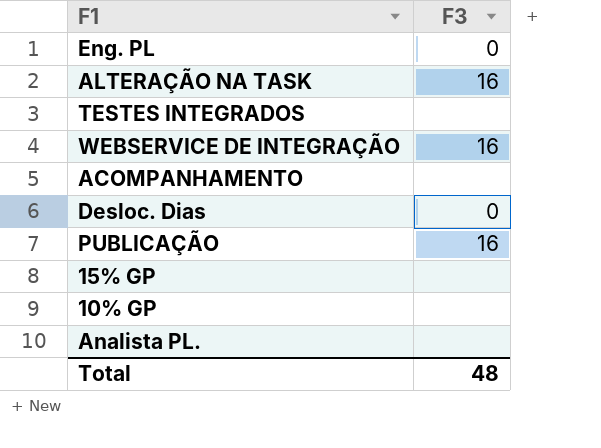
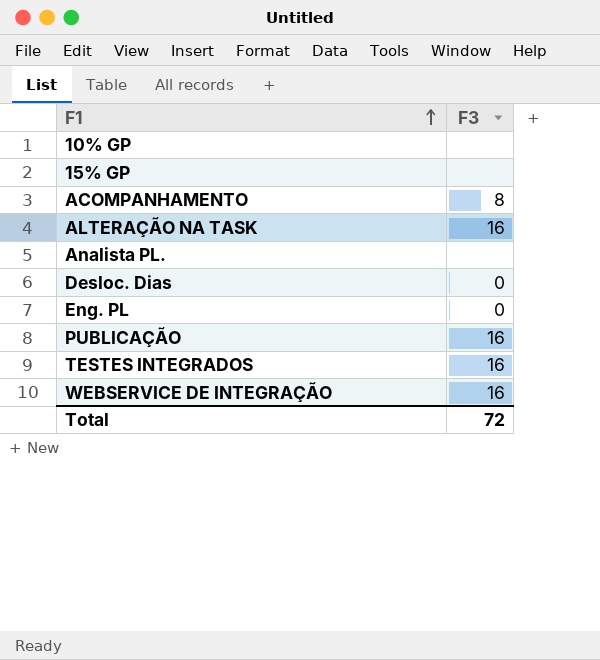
row order: none -> F1 ascending
ACOMPANHAMENTO | F3: none -> 8
TESTES INTEGRADOS | F3: none -> 16
Total | F3: 48 -> 72

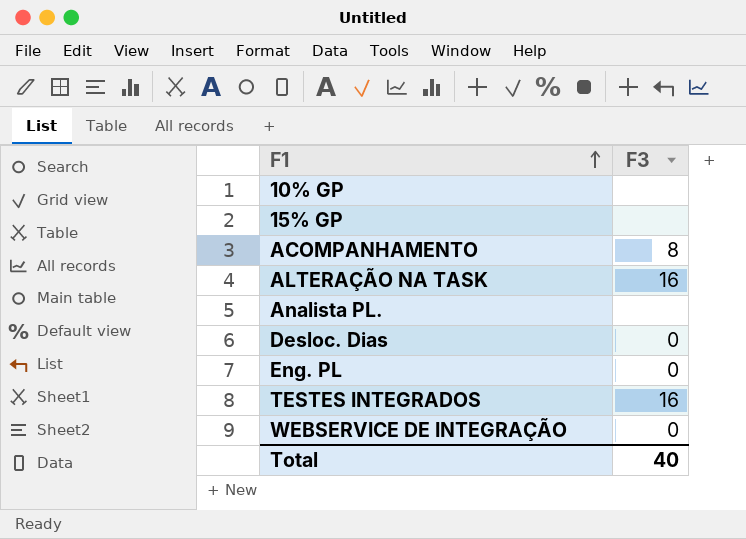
row PUBLICAÇÃO: 16 -> none
WEBSERVICE DE INTEGRAÇÃO | F3: 16 -> 0
Total | F3: 72 -> 40

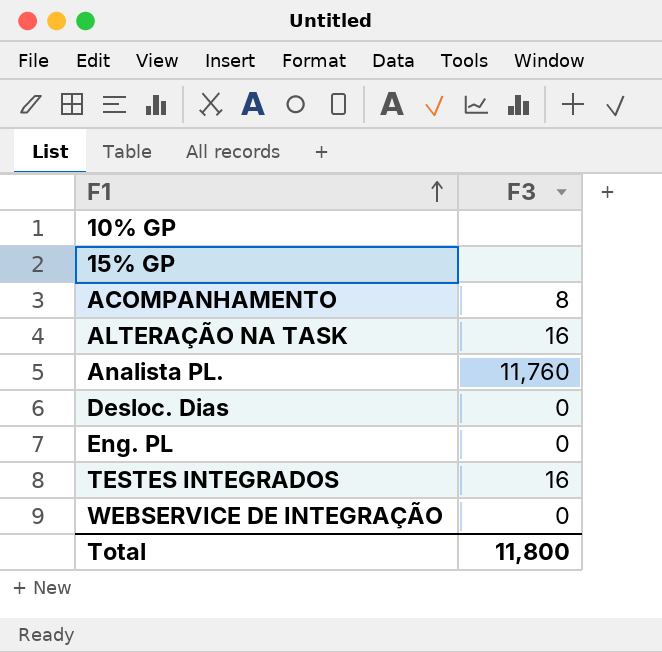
Analista PL. | F3: none -> 11,760
Total | F3: 40 -> 11,800

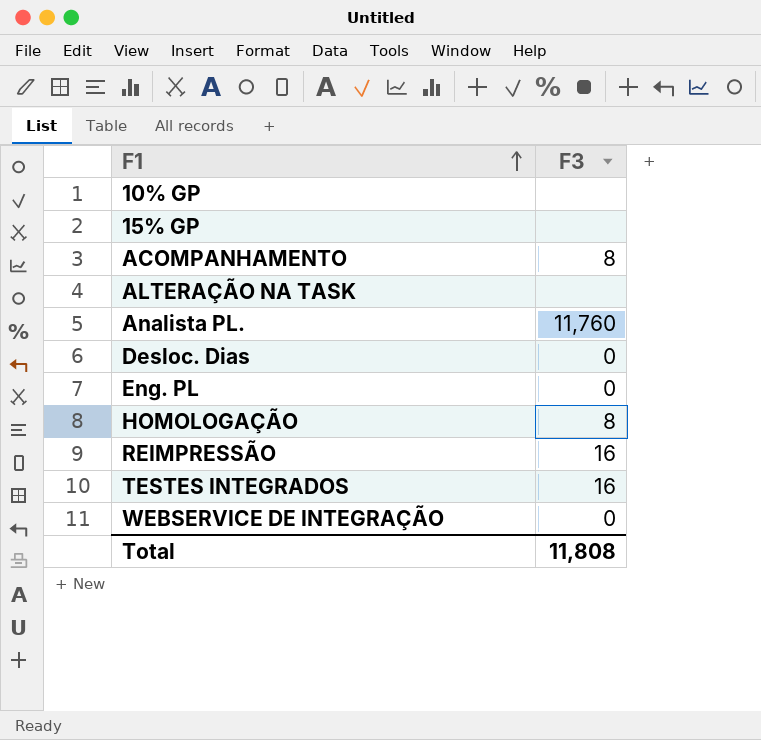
ALTERAÇÃO NA TASK | F3: 16 -> none
row HOMOLOGAÇÃO: none -> 8
row REIMPRESSÃO: none -> 16
Total | F3: 11,800 -> 11,808

